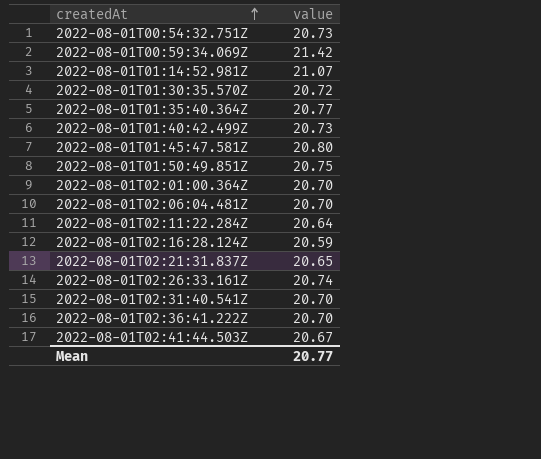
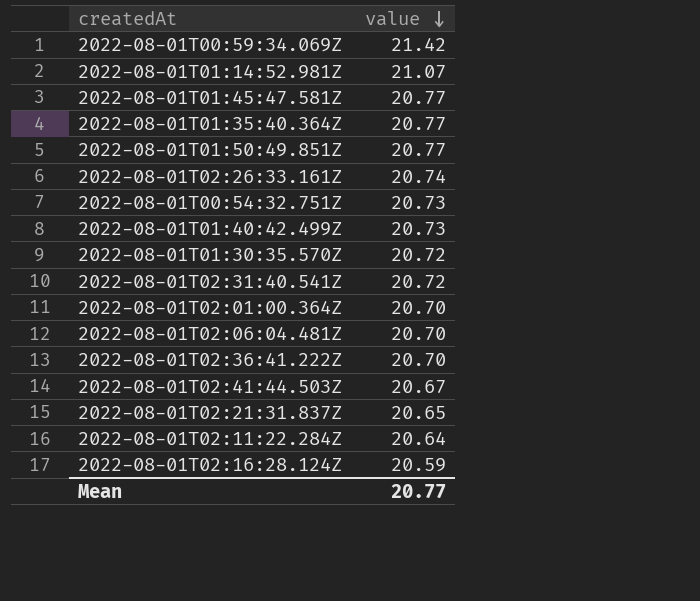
row order: createdAt ascending -> value descending
2022-08-01T01:45:47.581Z | value: 20.80 -> 20.77
2022-08-01T01:50:49.851Z | value: 20.75 -> 20.77
2022-08-01T02:31:40.541Z | value: 20.70 -> 20.72

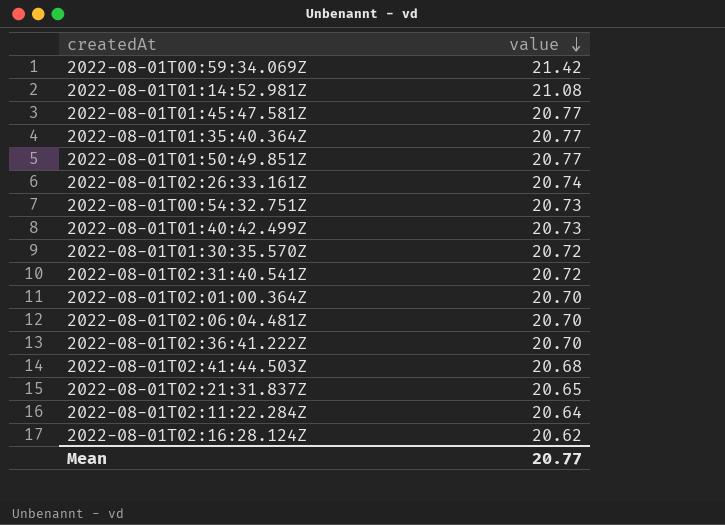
2022-08-01T01:14:52.981Z | value: 21.07 -> 21.08
2022-08-01T02:41:44.503Z | value: 20.67 -> 20.68
2022-08-01T02:16:28.124Z | value: 20.59 -> 20.62

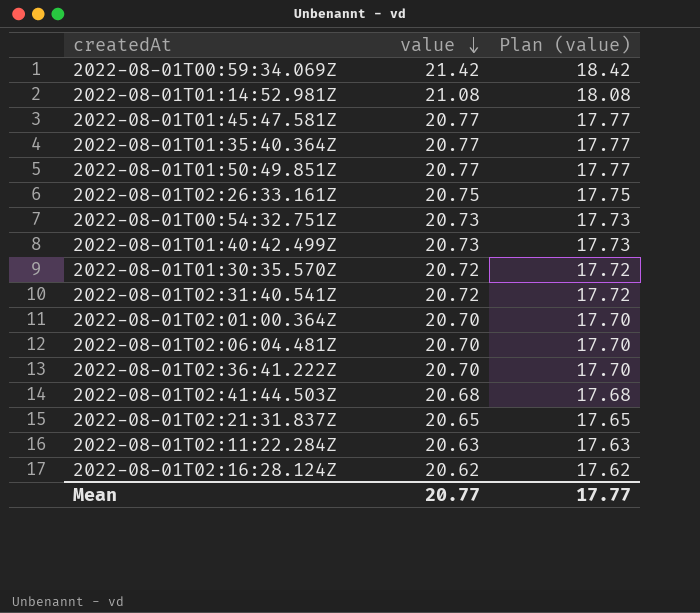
column Plan (value) | formula: none -> [value] - 3
2022-08-01T02:26:33.161Z | value: 20.74 -> 20.75
2022-08-01T02:11:22.284Z | value: 20.64 -> 20.63

